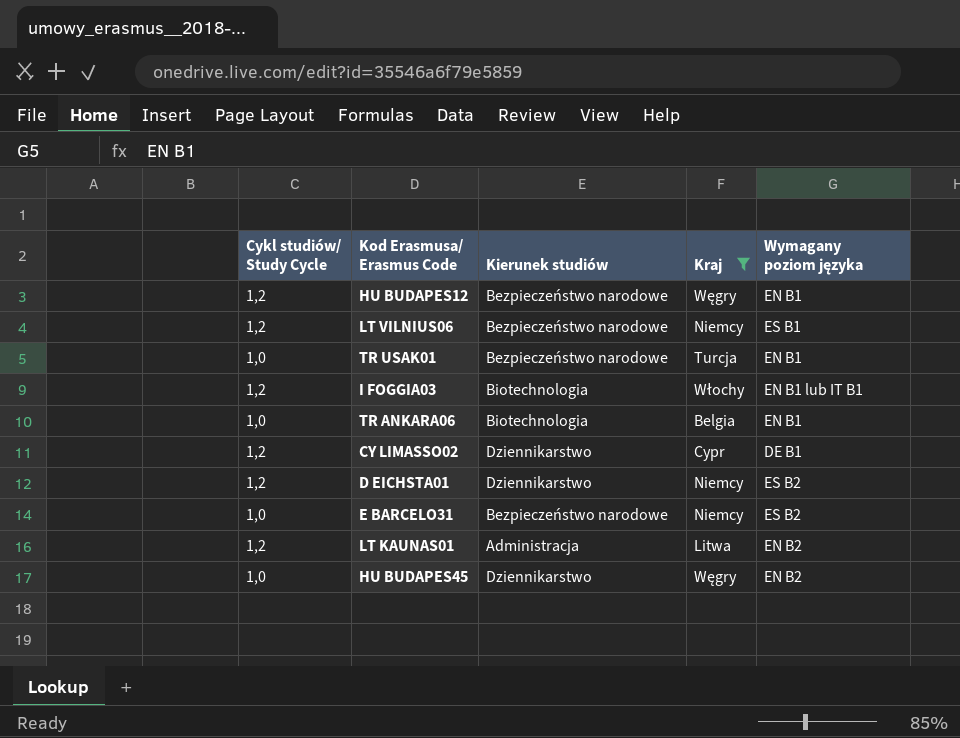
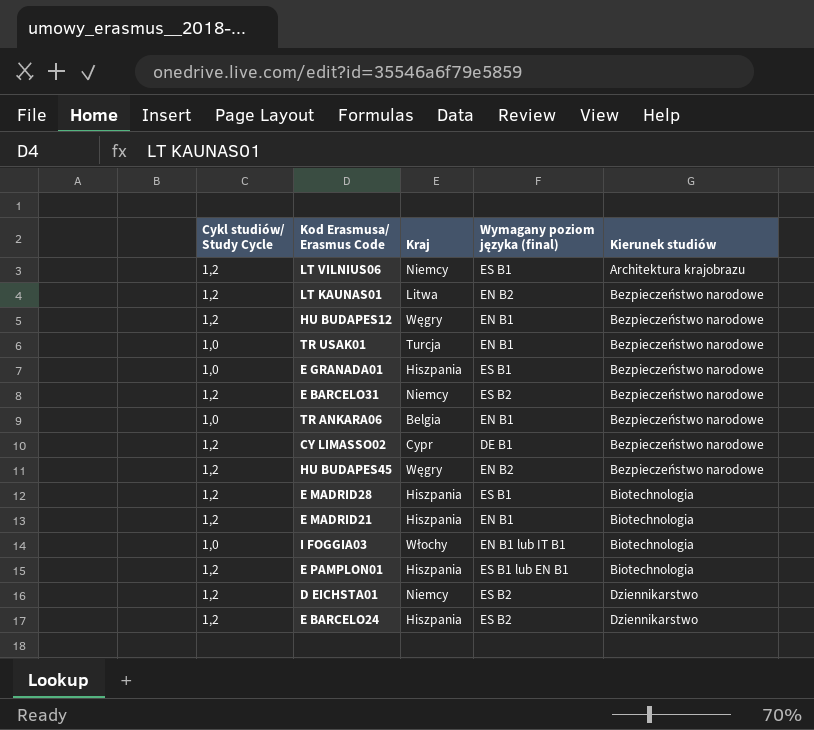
filter: Kraj != Hiszpania -> none
row order: none -> Kierunek studiów ascending
column name: Wymagany poziom języka -> Wymagany poziom języka (final)
column Kierunek studiów | position: 3 -> 5
LT VILNIUS06 | Kierunek studiów: Bezpieczeństwo narodowe -> Architektura krajobrazu
LT KAUNAS01 | Kierunek studiów: Administracja -> Bezpieczeństwo narodowe
E BARCELO31 | Cykl studiów/ Study Cycle: 1,0 -> 1,2
TR ANKARA06 | Kierunek studiów: Biotechnologia -> Bezpieczeństwo narodowe
CY LIMASSO02 | Kierunek studiów: Dziennikarstwo -> Bezpieczeństwo narodowe
HU BUDAPES45 | Cykl studiów/ Study Cycle: 1,0 -> 1,2
HU BUDAPES45 | Kierunek studiów: Dziennikarstwo -> Bezpieczeństwo narodowe
I FOGGIA03 | Cykl studiów/ Study Cycle: 1,2 -> 1,0

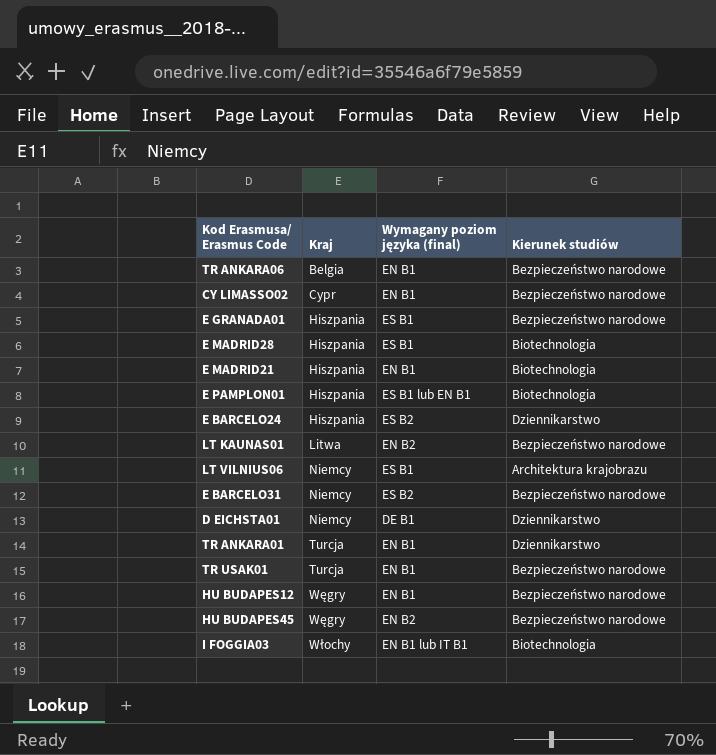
row order: Kierunek studiów ascending -> Kraj ascending
column Cykl studiów/ Study Cycle | position: 1 -> none
CY LIMASSO02 | Wymagany poziom języka (final): DE B1 -> EN B1
D EICHSTA01 | Wymagany poziom języka (final): ES B2 -> DE B1
row TR ANKARA01: none -> Turcja | EN B1 | Dziennikarstwo

